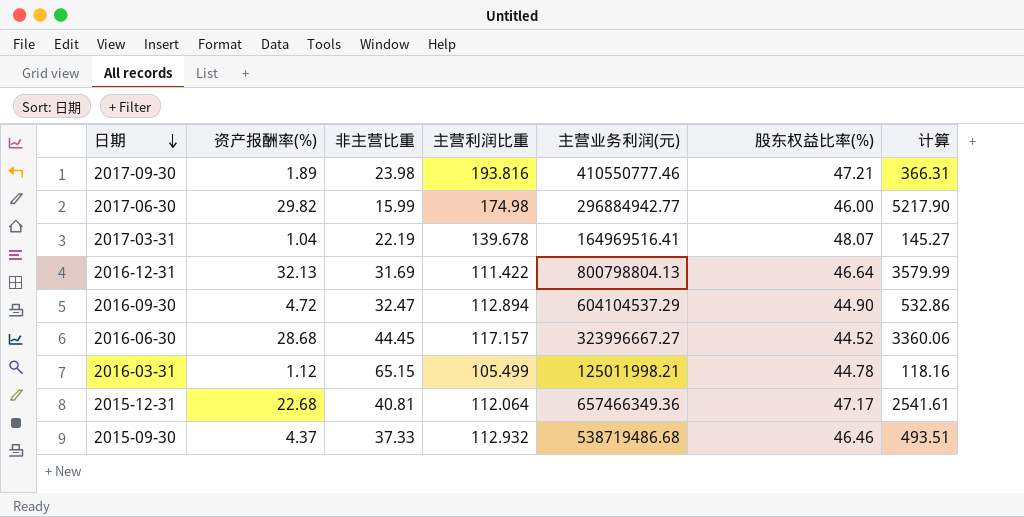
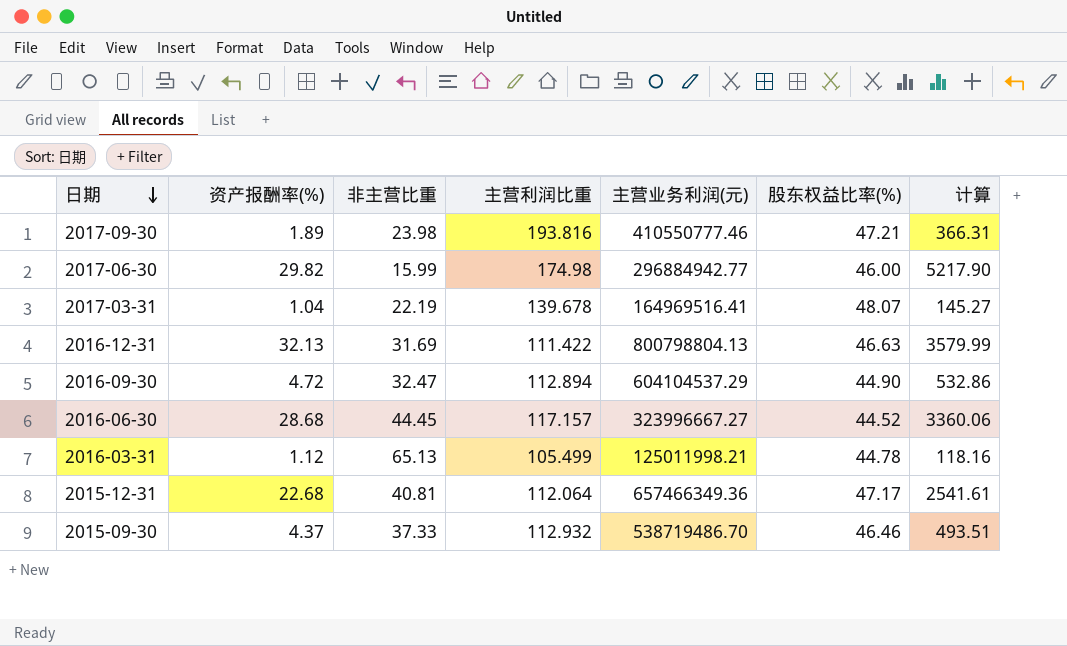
2016-12-31 | 股东权益比率(%): 46.64 -> 46.63
2016-03-31 | 非主营比重: 65.15 -> 65.13
2015-09-30 | 主营业务利润(元): 538719486.68 -> 538719486.70

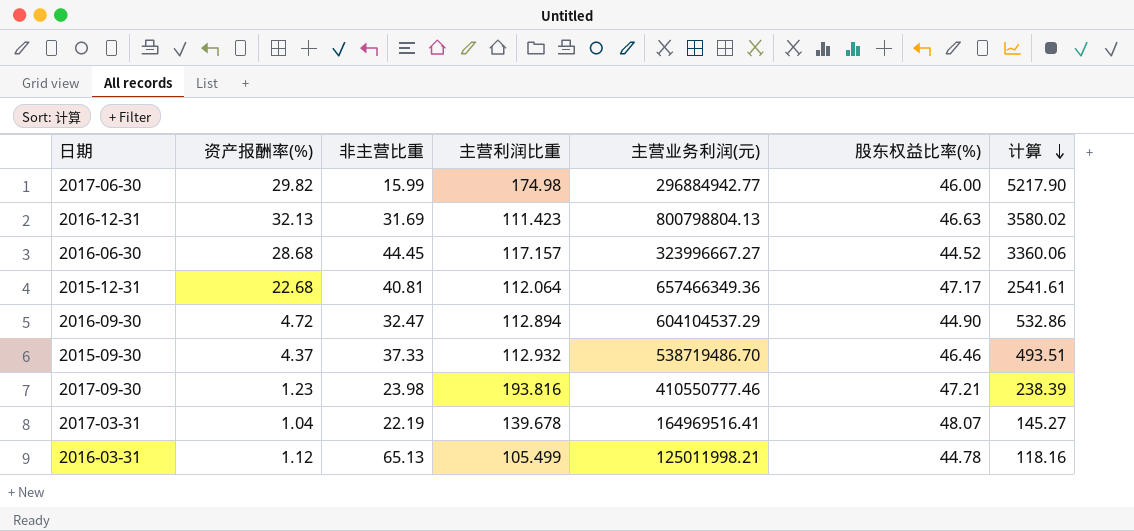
row order: 日期 descending -> 计算 descending
2016-12-31 | 主营利润比重: 111.422 -> 111.423
2016-12-31 | 计算: 3579.99 -> 3580.02
2017-09-30 | 资产报酬率(%): 1.89 -> 1.23
2017-09-30 | 计算: 366.31 -> 238.39

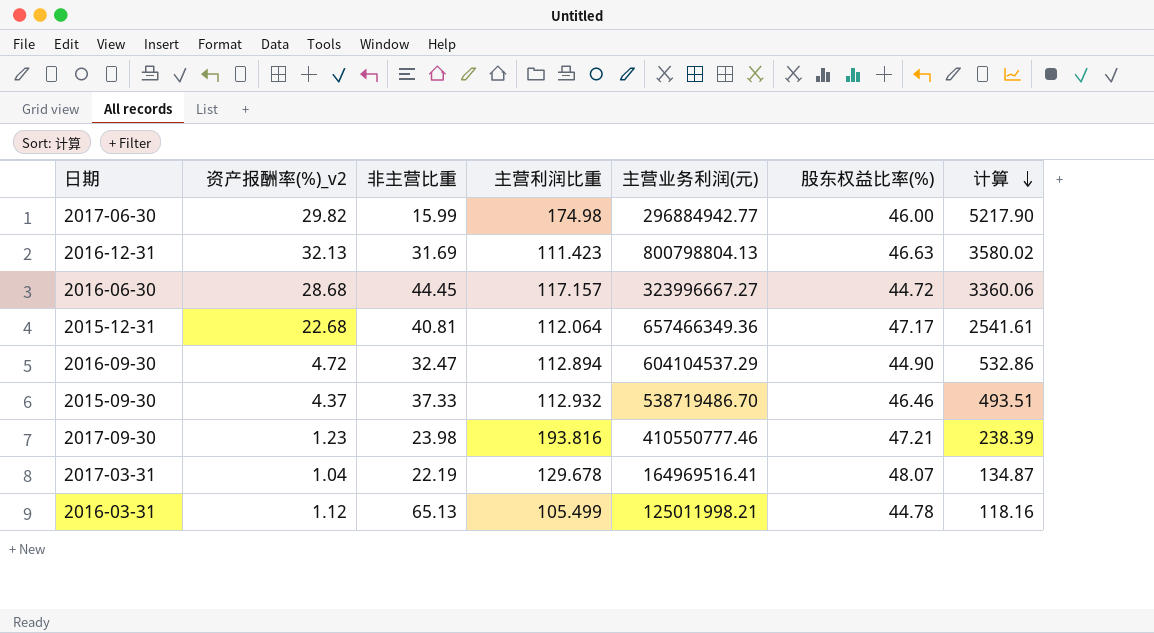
column name: 资产报酬率(%) -> 资产报酬率(%)_v2
2016-06-30 | 股东权益比率(%): 44.52 -> 44.72
2017-03-31 | 主营利润比重: 139.678 -> 129.678
2017-03-31 | 计算: 145.27 -> 134.87

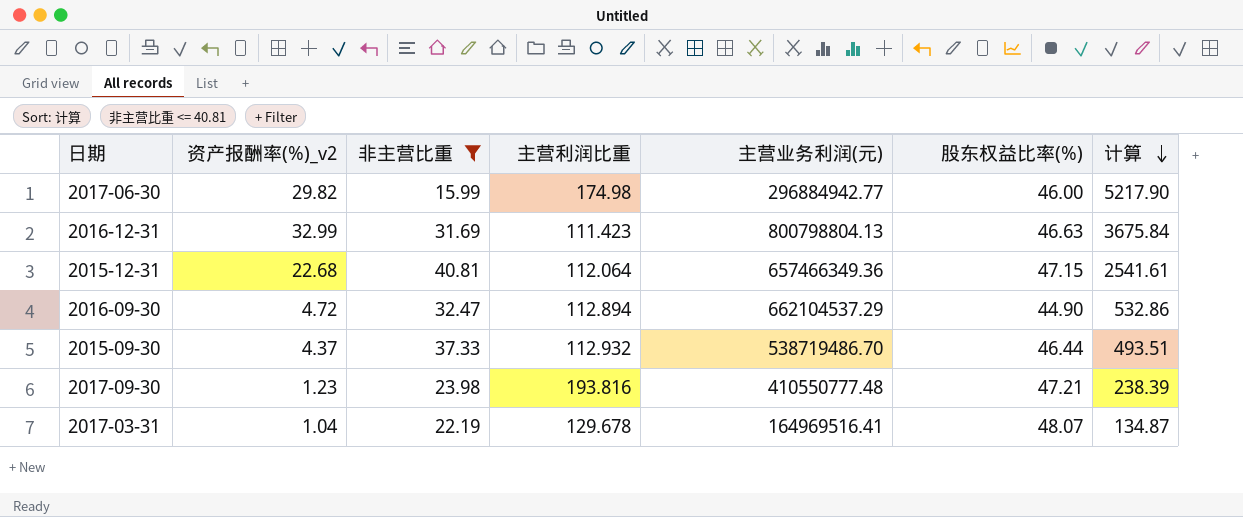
filter: none -> 非主营比重 <= 40.81
2016-12-31 | 资产报酬率(%)_v2: 32.13 -> 32.99
2016-12-31 | 计算: 3580.02 -> 3675.84
2015-12-31 | 股东权益比率(%): 47.17 -> 47.15
2016-09-30 | 主营业务利润(元): 604104537.29 -> 662104537.29
2015-09-30 | 股东权益比率(%): 46.46 -> 46.44
2017-09-30 | 主营业务利润(元): 410550777.46 -> 410550777.48

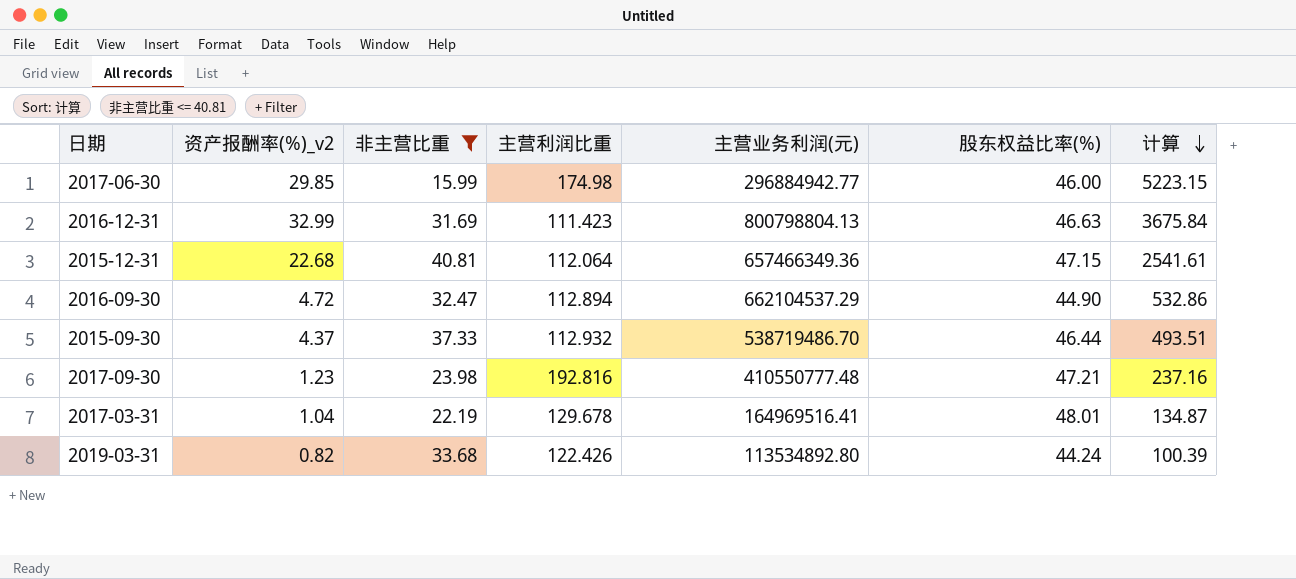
2017-06-30 | 资产报酬率(%)_v2: 29.82 -> 29.85
2017-06-30 | 计算: 5217.90 -> 5223.15
2017-09-30 | 主营利润比重: 193.816 -> 192.816
2017-09-30 | 计算: 238.39 -> 237.16
2017-03-31 | 股东权益比率(%): 48.07 -> 48.01
row 2019-03-31: none -> 0.82 | 33.68 | 122.426 | 113534892.80 | 44.24 | 100.39

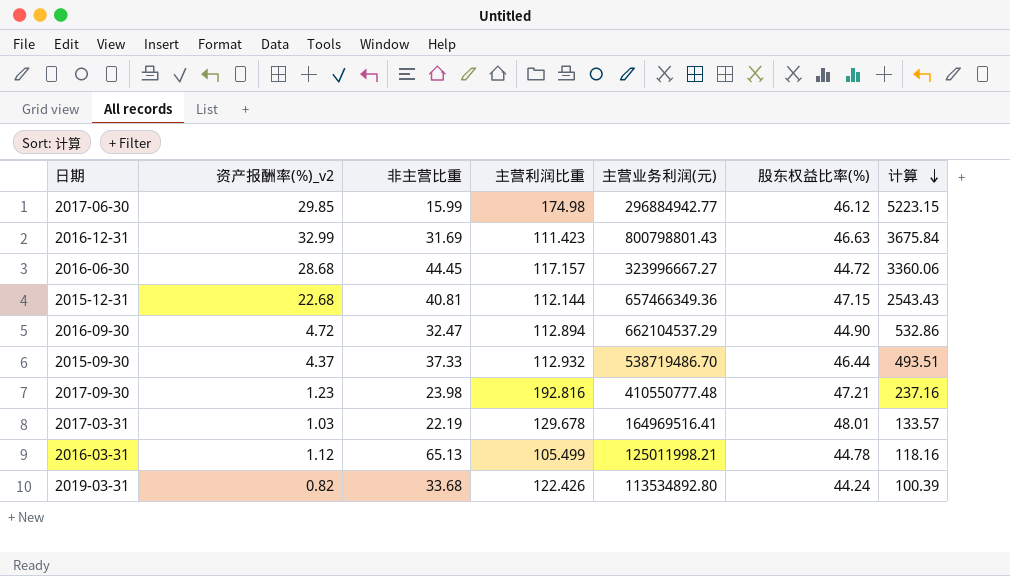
filter: 非主营比重 <= 40.81 -> none
2017-06-30 | 股东权益比率(%): 46.00 -> 46.12
2016-12-31 | 主营业务利润(元): 800798804.13 -> 800798801.43
2015-12-31 | 主营利润比重: 112.064 -> 112.144
2015-12-31 | 计算: 2541.61 -> 2543.43
2017-03-31 | 资产报酬率(%)_v2: 1.04 -> 1.03
2017-03-31 | 计算: 134.87 -> 133.57

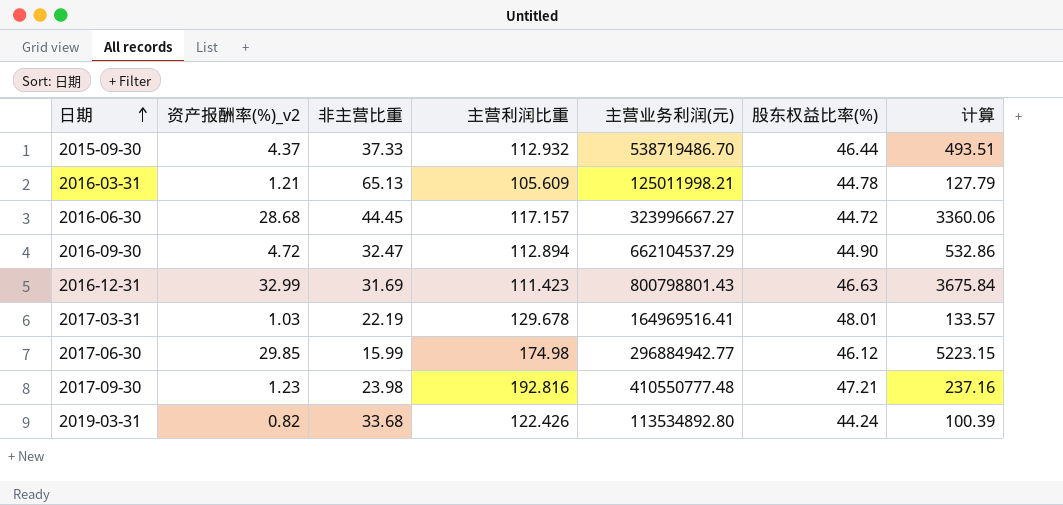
row order: 计算 descending -> 日期 ascending
row 2015-12-31: 22.68 | 40.81 | 112.144 | 657466349.36 | 47.15 | 2543.43 -> none
2016-03-31 | 资产报酬率(%)_v2: 1.12 -> 1.21
2016-03-31 | 主营利润比重: 105.499 -> 105.609
2016-03-31 | 计算: 118.16 -> 127.79

